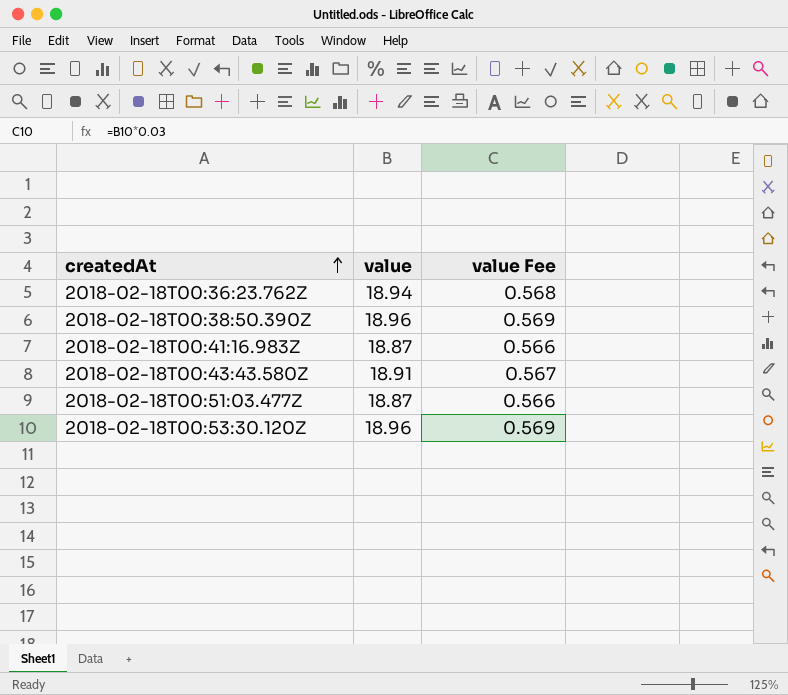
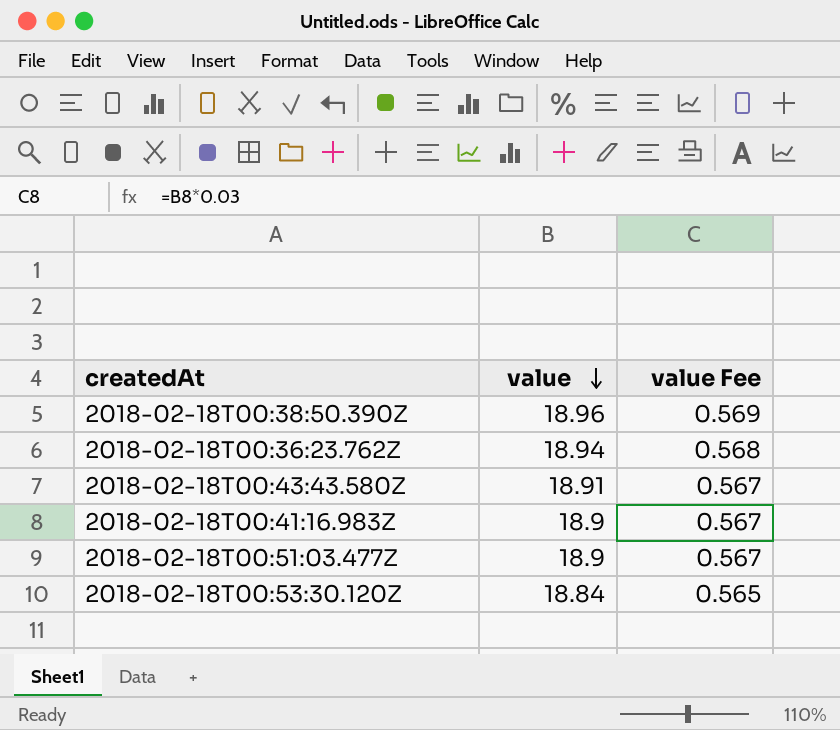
row order: createdAt ascending -> value descending
2018-02-18T00:41:16.983Z | value: 18.87 -> 18.9
2018-02-18T00:41:16.983Z | value Fee: 0.566 -> 0.567
2018-02-18T00:51:03.477Z | value: 18.87 -> 18.9
2018-02-18T00:51:03.477Z | value Fee: 0.566 -> 0.567
2018-02-18T00:53:30.120Z | value: 18.96 -> 18.84
2018-02-18T00:53:30.120Z | value Fee: 0.569 -> 0.565

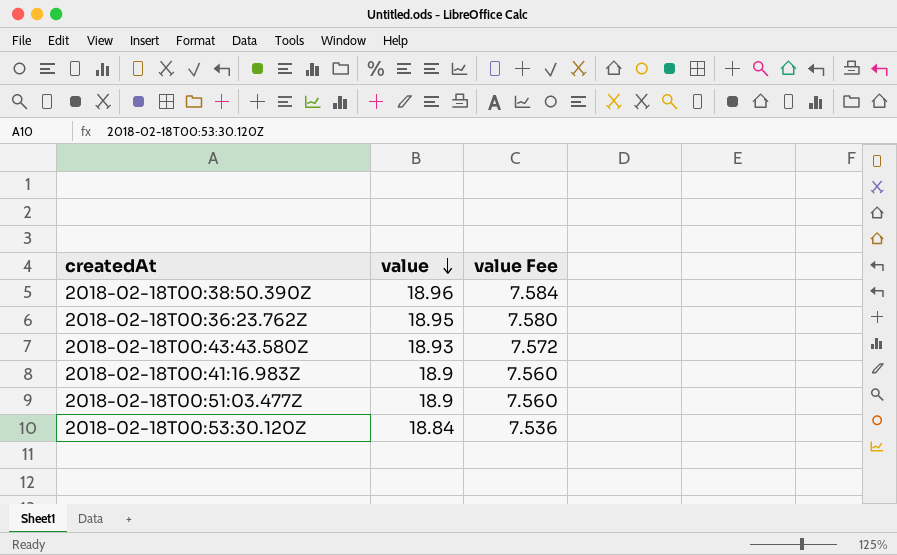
column value Fee | formula: [value] * 0.03 -> [value] * 0.4
2018-02-18T00:36:23.762Z | value: 18.94 -> 18.95
2018-02-18T00:43:43.580Z | value: 18.91 -> 18.93

